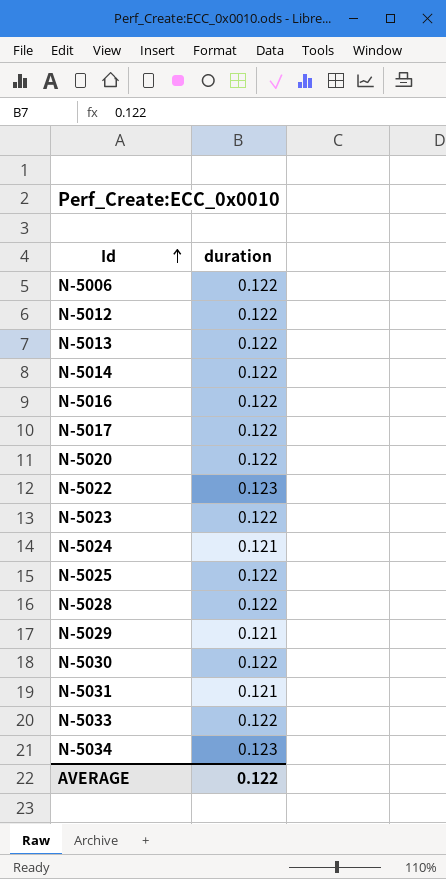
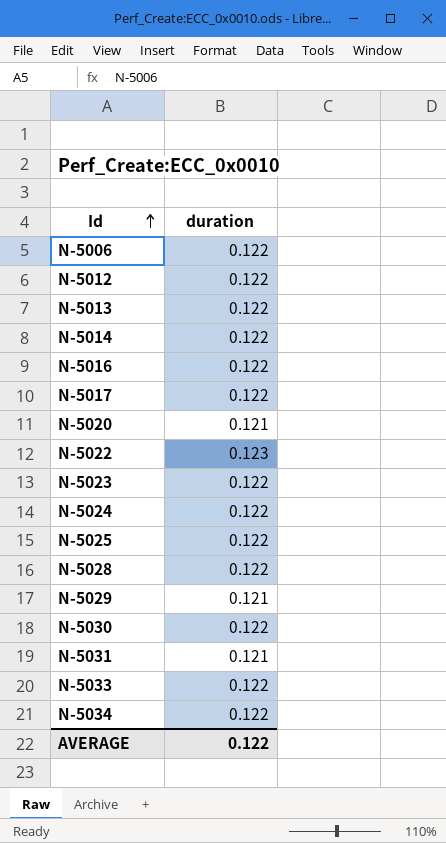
N-5020 | duration: 0.122 -> 0.121
N-5024 | duration: 0.121 -> 0.122
N-5034 | duration: 0.123 -> 0.122

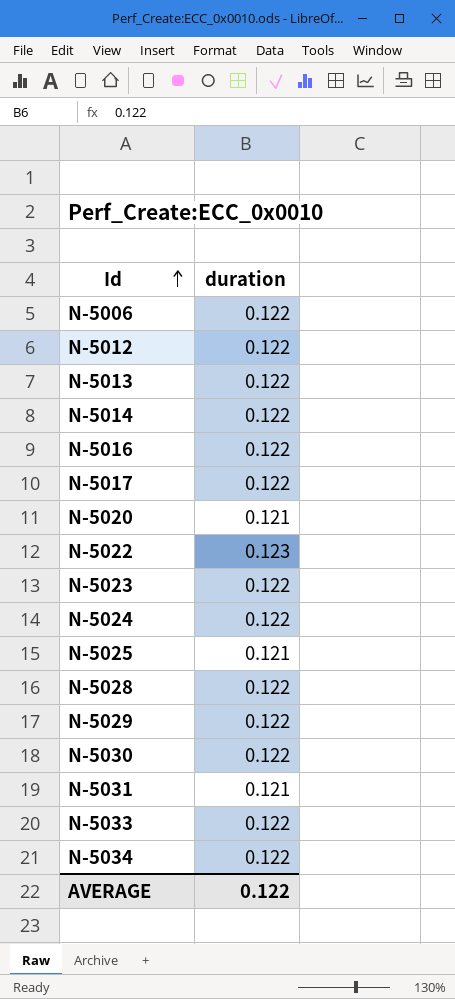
N-5025 | duration: 0.122 -> 0.121
N-5029 | duration: 0.121 -> 0.122

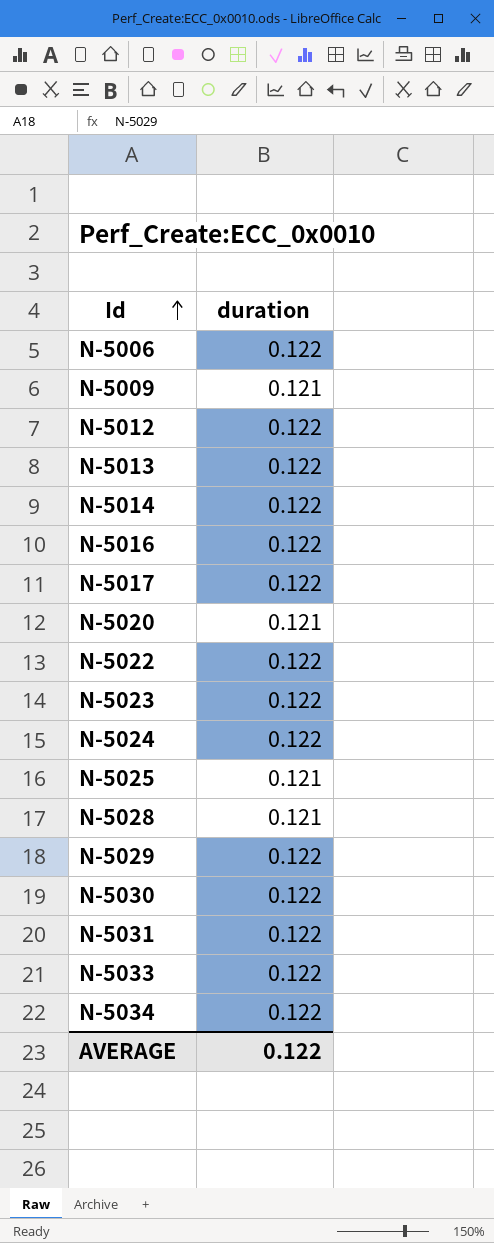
row N-5009: none -> 0.121
N-5022 | duration: 0.123 -> 0.122
N-5028 | duration: 0.122 -> 0.121
N-5031 | duration: 0.121 -> 0.122

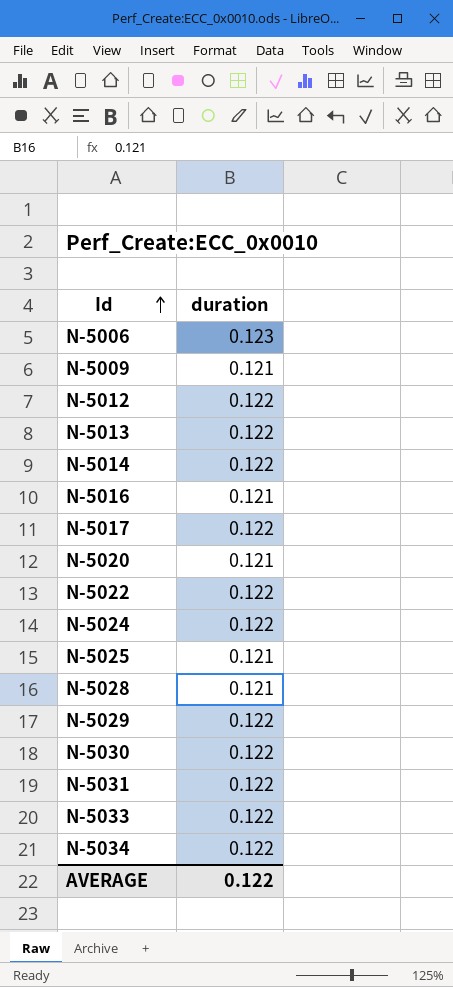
row N-5023: 0.122 -> none
N-5006 | duration: 0.122 -> 0.123
N-5016 | duration: 0.122 -> 0.121

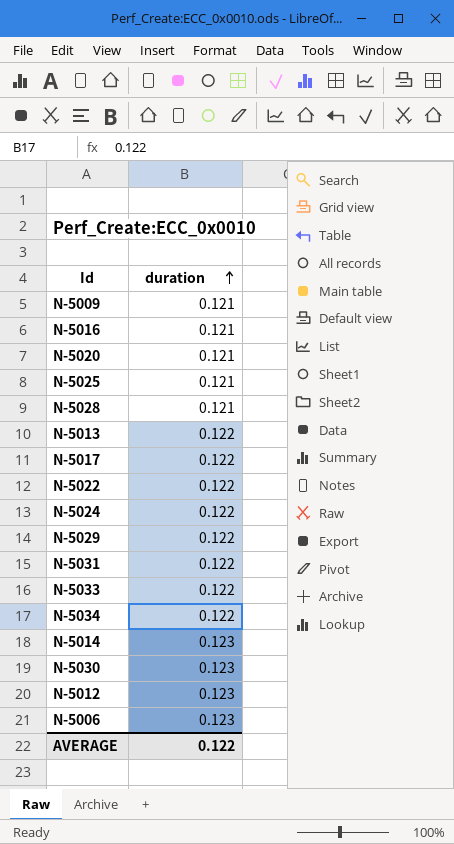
row order: Id ascending -> duration ascending
N-5014 | duration: 0.122 -> 0.123
N-5030 | duration: 0.122 -> 0.123
N-5012 | duration: 0.122 -> 0.123

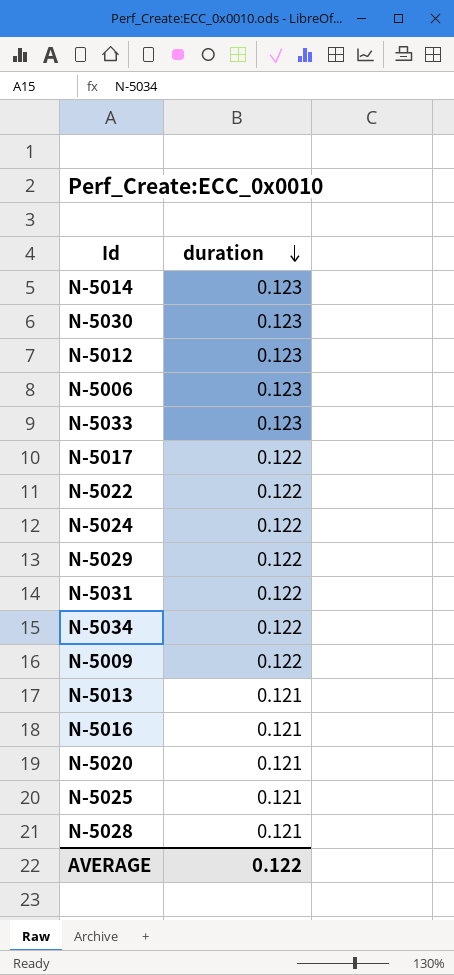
row order: duration ascending -> duration descending
N-5033 | duration: 0.122 -> 0.123
N-5009 | duration: 0.121 -> 0.122
N-5013 | duration: 0.122 -> 0.121

